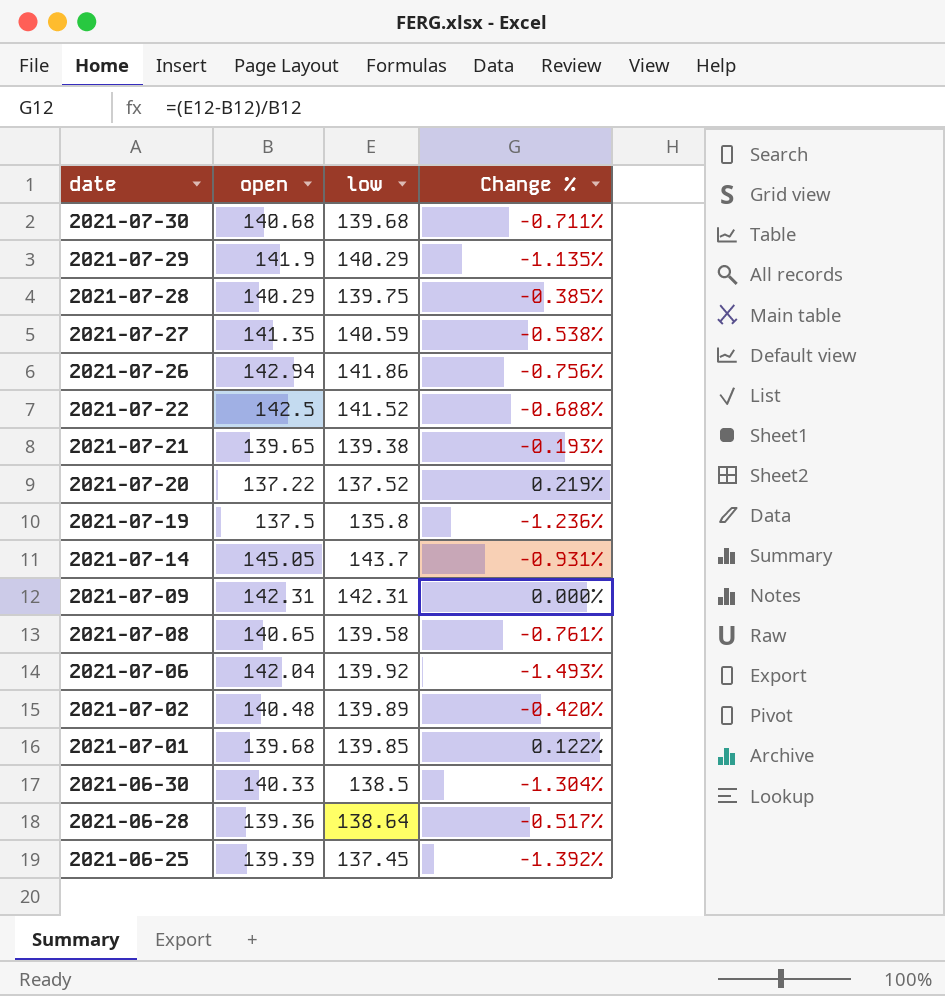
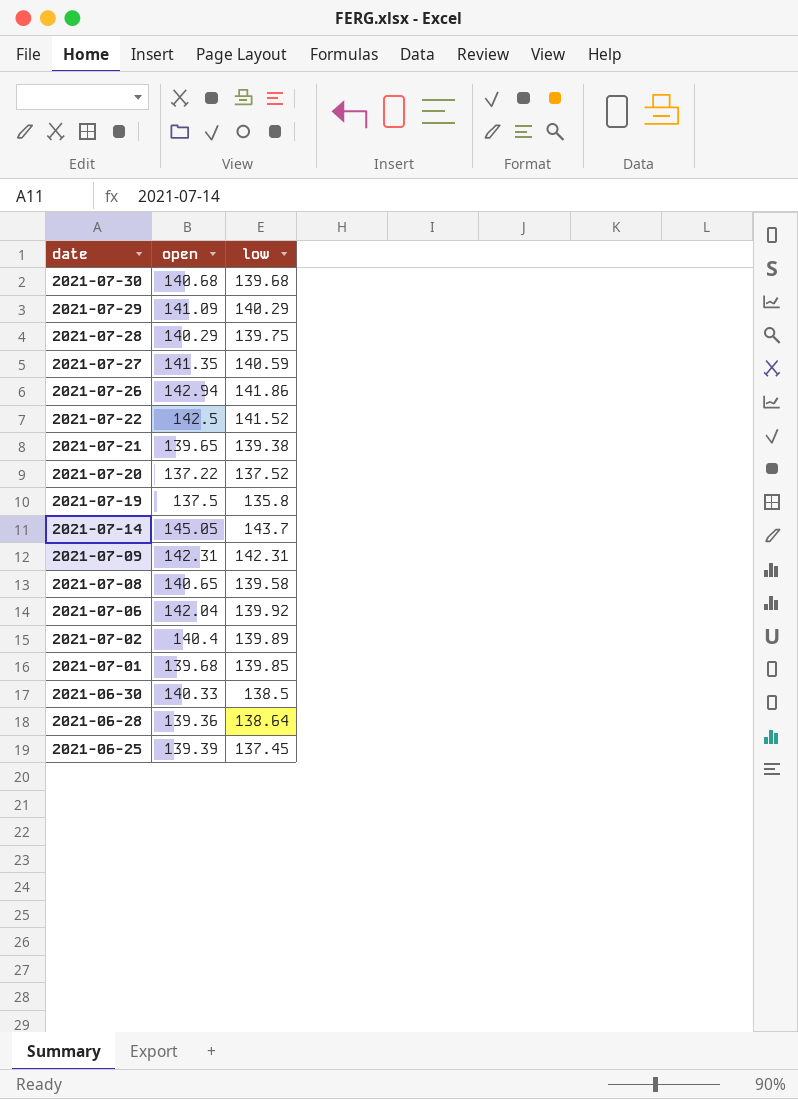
column Change % | formula: ([low] - [open]) / [open] -> none
2021-07-29 | open: 141.9 -> 141.09
2021-07-02 | open: 140.48 -> 140.4

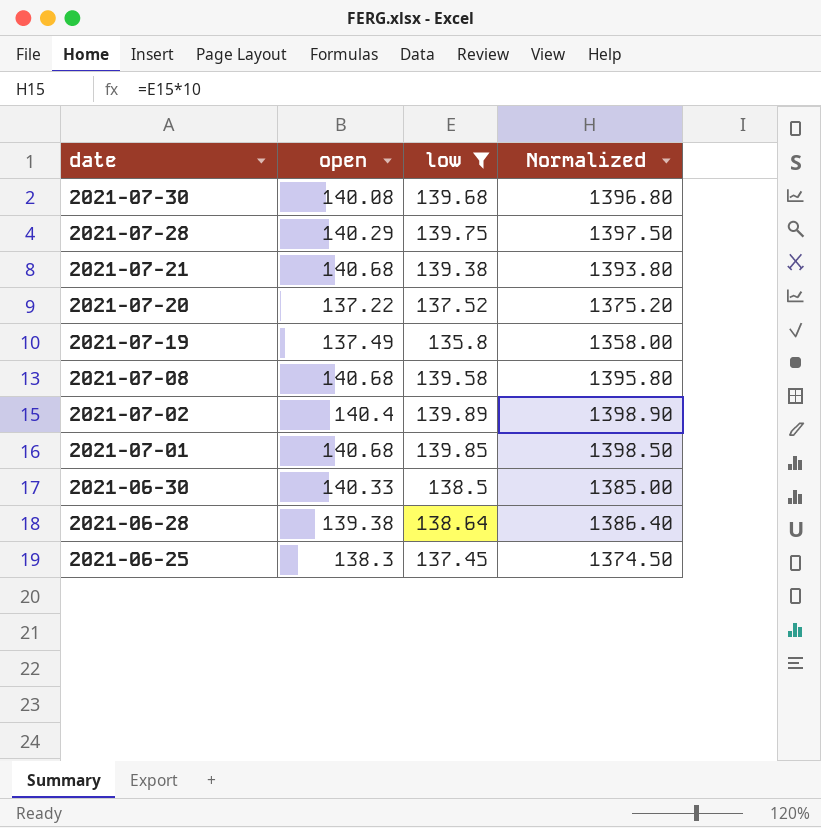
filter: none -> low <= 139.89
column Normalized | formula: none -> [low] * 10
2021-07-30 | open: 140.68 -> 140.08
2021-07-21 | open: 139.65 -> 140.68
2021-07-19 | open: 137.5 -> 137.49
2021-07-08 | open: 140.65 -> 140.68
2021-07-01 | open: 139.68 -> 140.68
2021-06-28 | open: 139.36 -> 139.38
2021-06-25 | open: 139.39 -> 138.3

